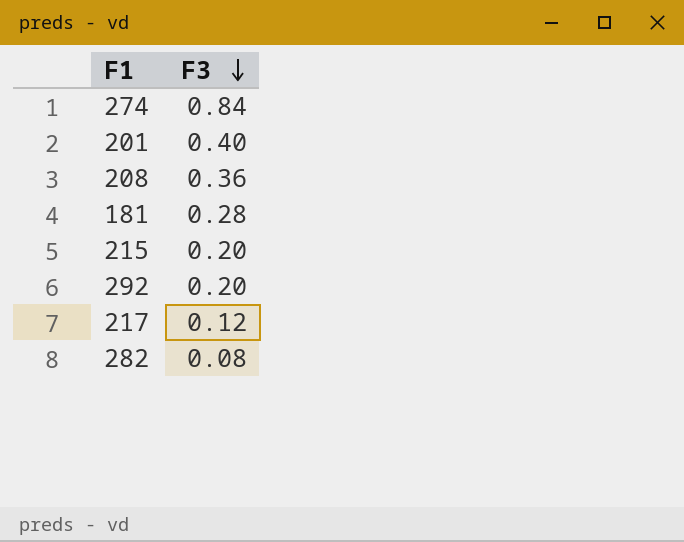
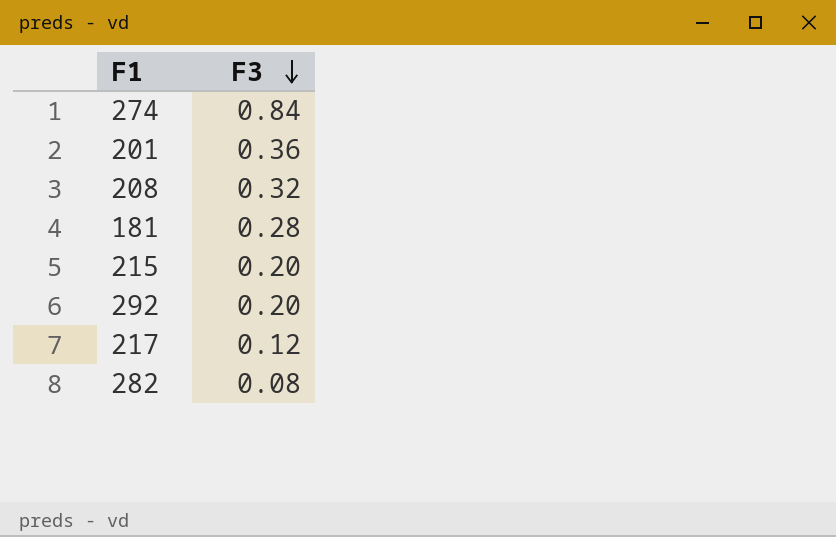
201 | F3: 0.40 -> 0.36
208 | F3: 0.36 -> 0.32

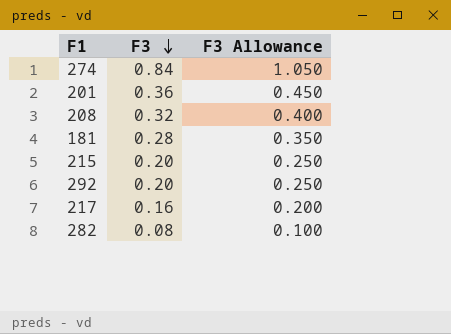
column F3 Allowance | formula: none -> [F3] * 1.25
217 | F3: 0.12 -> 0.16

